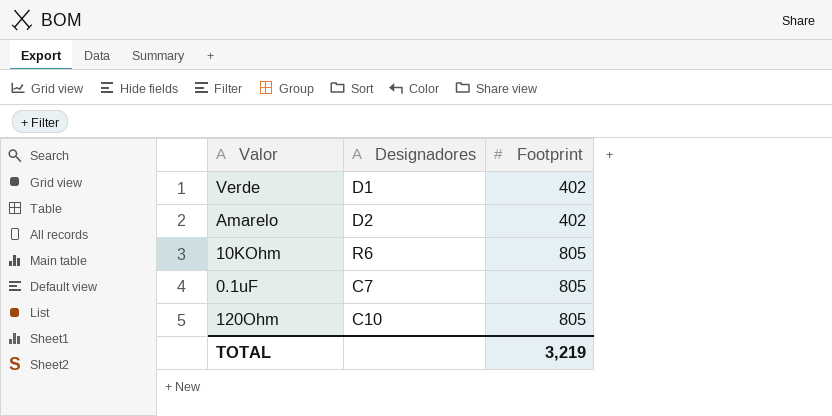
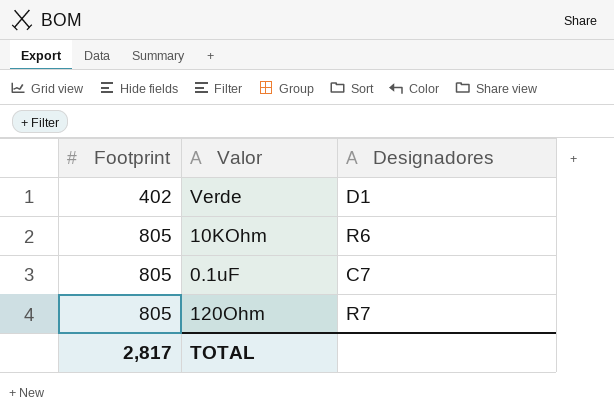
column Footprint | position: 3 -> 1
row Amarelo: D2 | 402 -> none
120Ohm | Designadores: C10 -> R7
TOTAL | Footprint: 3,219 -> 2,817

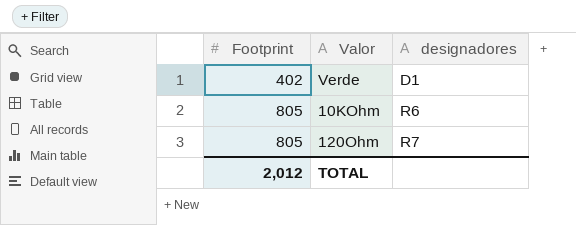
column name: Designadores -> designadores
row 0.1uF: 805 | C7 -> none
TOTAL | Footprint: 2,817 -> 2,012

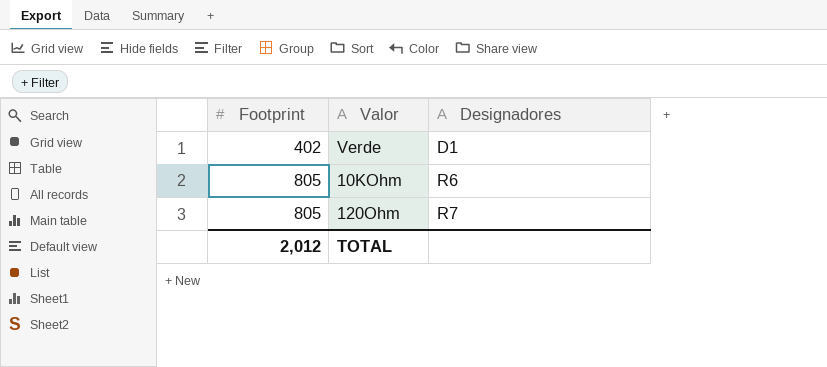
column name: designadores -> Designadores

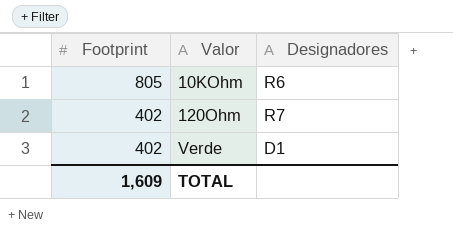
row order: Footprint ascending -> Footprint descending
120Ohm | Footprint: 805 -> 402
TOTAL | Footprint: 2,012 -> 1,609

